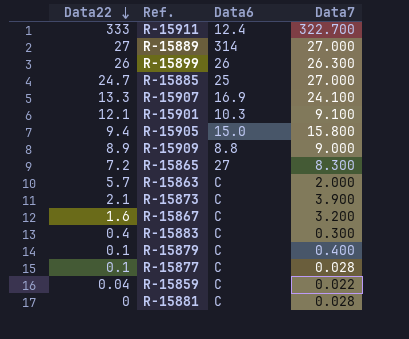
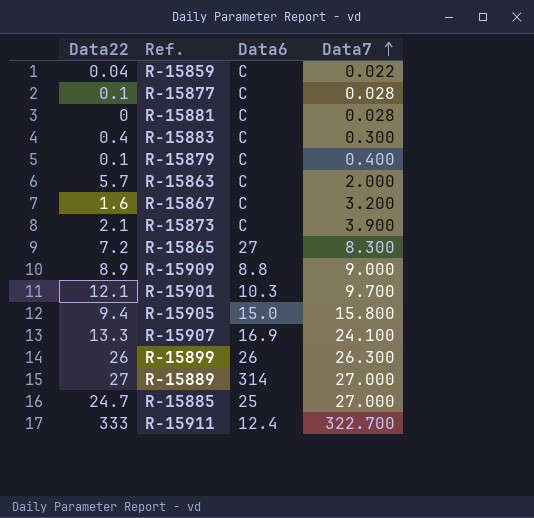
row order: Data22 descending -> Data7 ascending
R-15901 | Data7: 9.100 -> 9.700

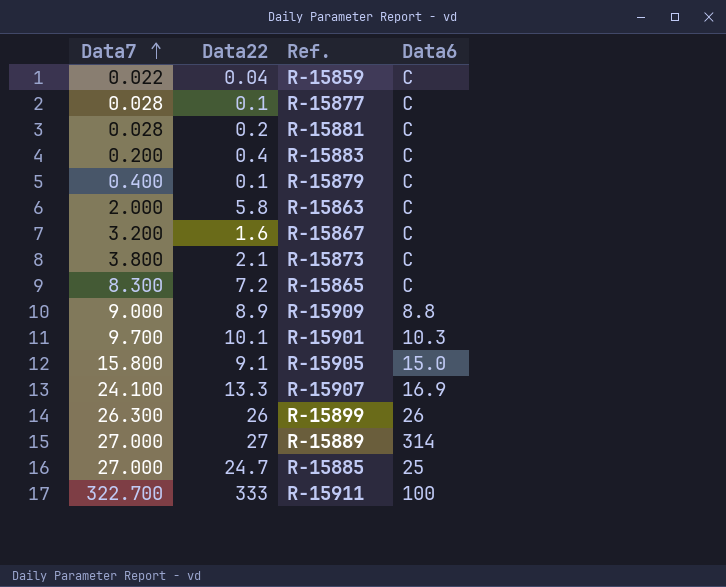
column Data7 | position: 4 -> 1
R-15881 | Data22: 0 -> 0.2
R-15883 | Data7: 0.300 -> 0.200
R-15863 | Data22: 5.7 -> 5.8
R-15873 | Data7: 3.900 -> 3.800
R-15865 | Data6: 27 -> C
R-15901 | Data22: 12.1 -> 10.1
R-15905 | Data22: 9.4 -> 9.1
R-15911 | Data6: 12.4 -> 100

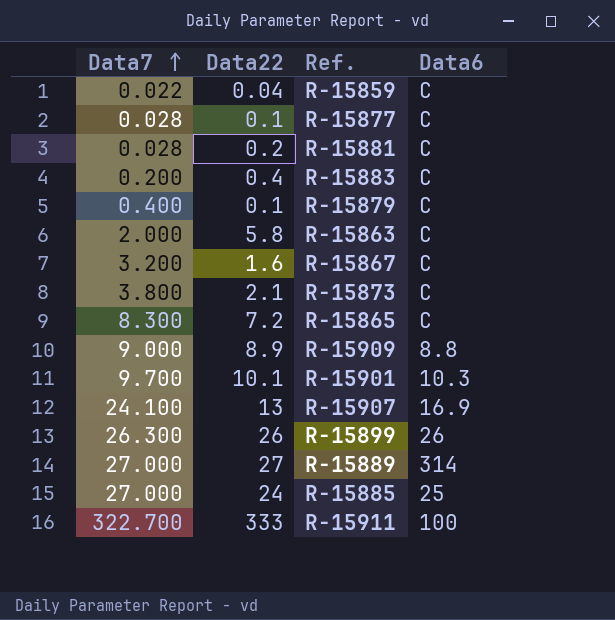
row R-15905: 15.800 | 9.1 | 15.0 -> none
R-15907 | Data22: 13.3 -> 13
R-15885 | Data22: 24.7 -> 24

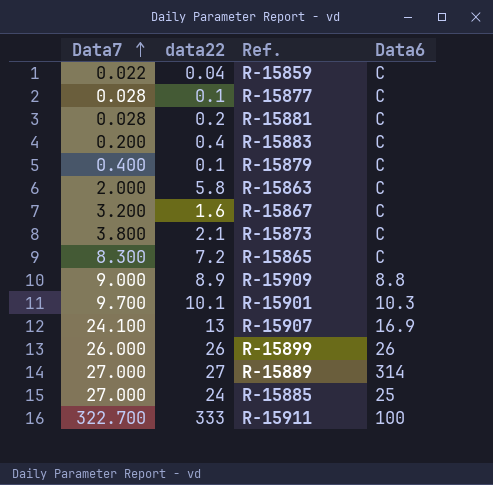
column name: Data22 -> data22
R-15899 | Data7: 26.300 -> 26.000

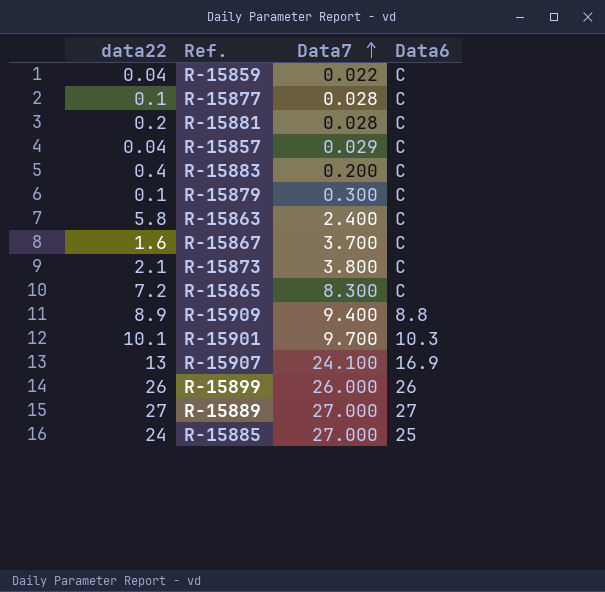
column Data7 | position: 1 -> 3
row R-15911: 322.700 | 333 | 100 -> none
row R-15857: none -> 0.04 | 0.029 | C
R-15879 | Data7: 0.400 -> 0.300
R-15863 | Data7: 2.000 -> 2.400
R-15867 | Data7: 3.200 -> 3.700
R-15909 | Data7: 9.000 -> 9.400
R-15889 | Data6: 314 -> 27

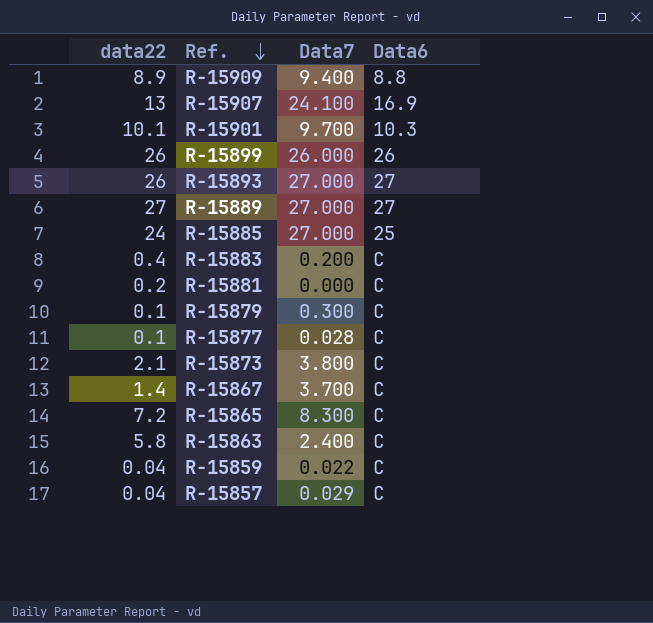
row order: Data7 ascending -> Ref. descending
row R-15893: none -> 26 | 27.000 | 27
R-15881 | Data7: 0.028 -> 0.000
R-15867 | data22: 1.6 -> 1.4

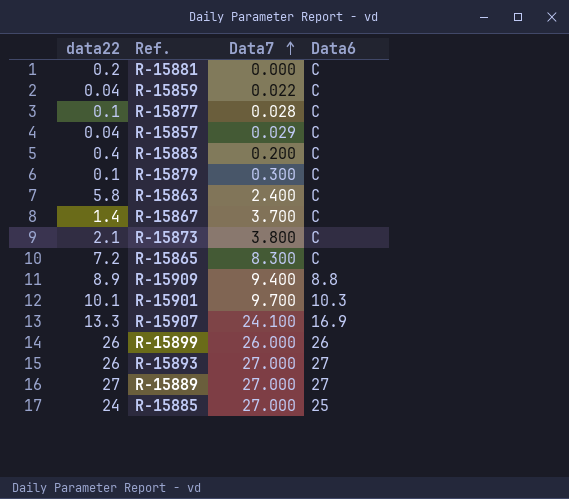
row order: Ref. descending -> Data7 ascending
R-15907 | data22: 13 -> 13.3

